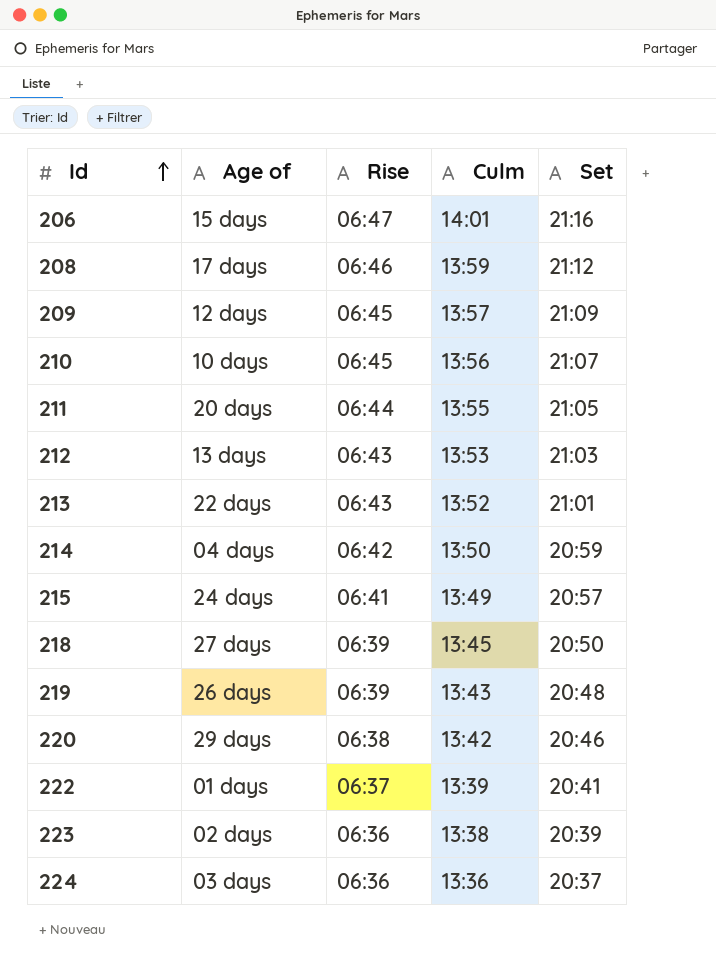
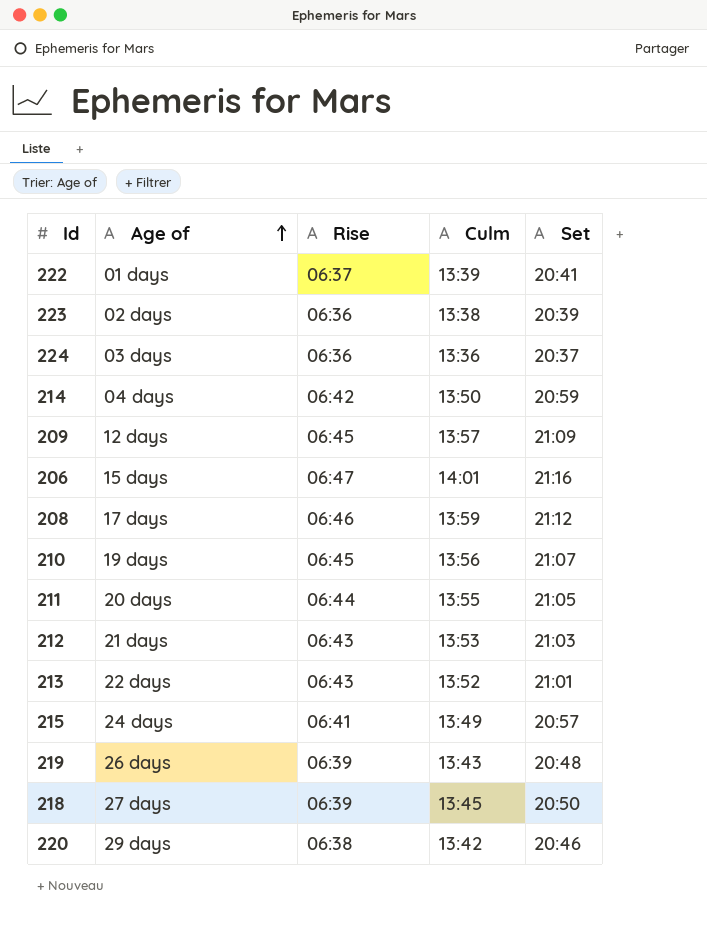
row order: Id ascending -> Age of ascending
210 | Age of: 10 days -> 19 days
212 | Age of: 13 days -> 21 days

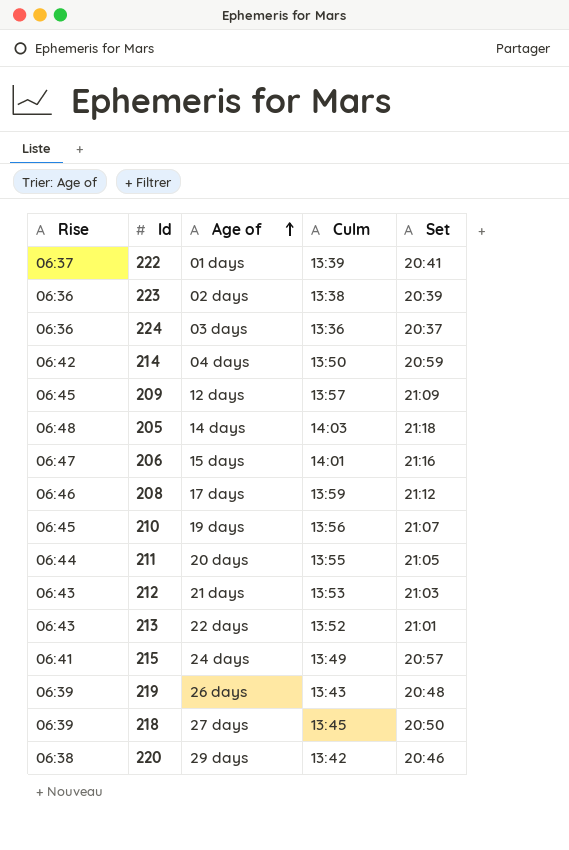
column Rise | position: 3 -> 1
row 205: none -> 06:48 | 14 days | 14:03 | 21:18

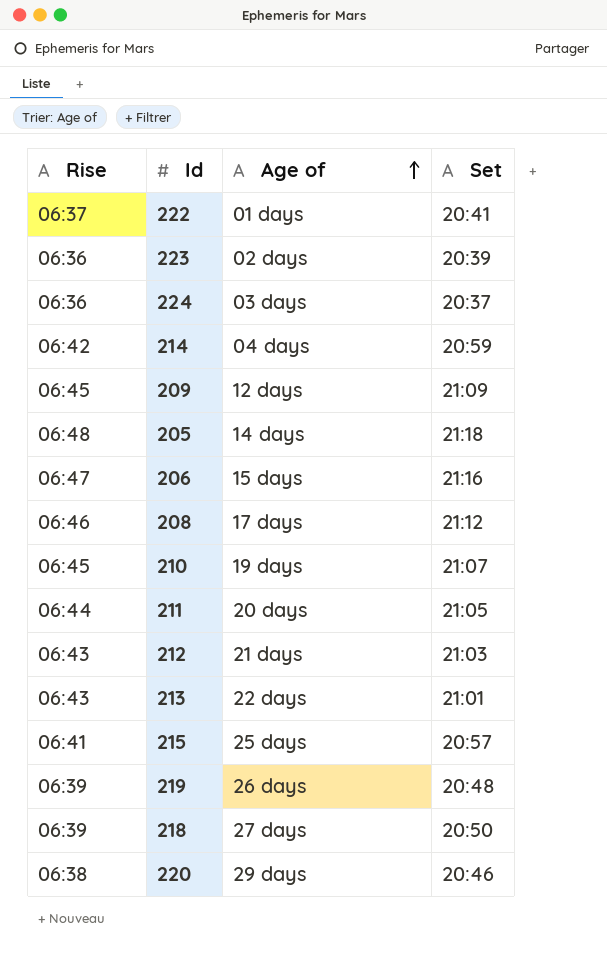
column Culm | position: 4 -> none
215 | Age of: 24 days -> 25 days

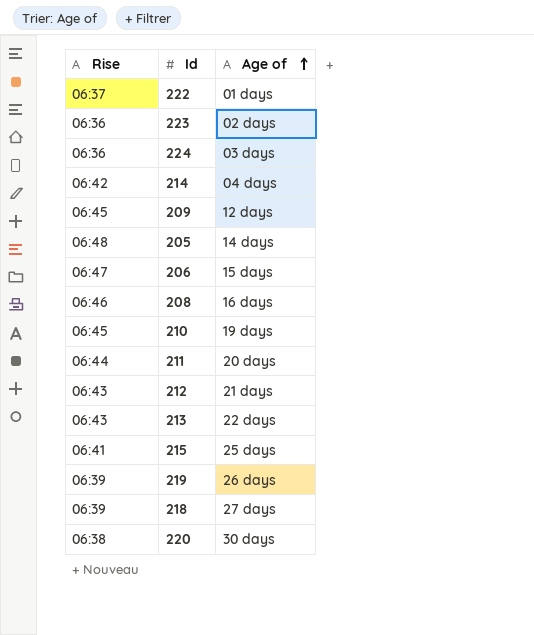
column Set | position: 4 -> none
208 | Age of: 17 days -> 16 days
220 | Age of: 29 days -> 30 days

